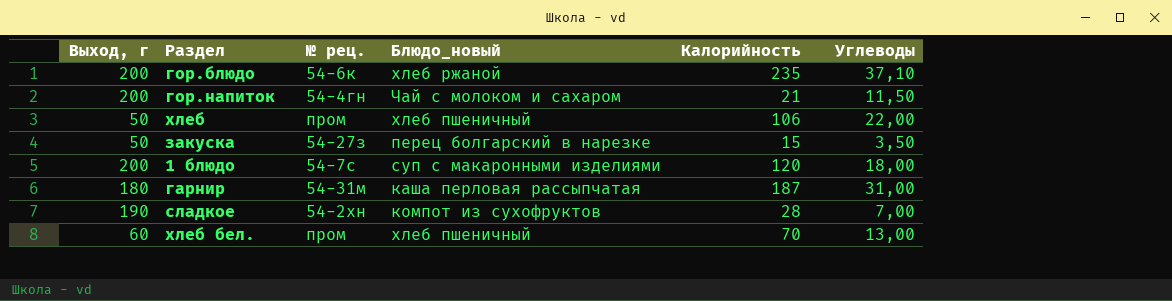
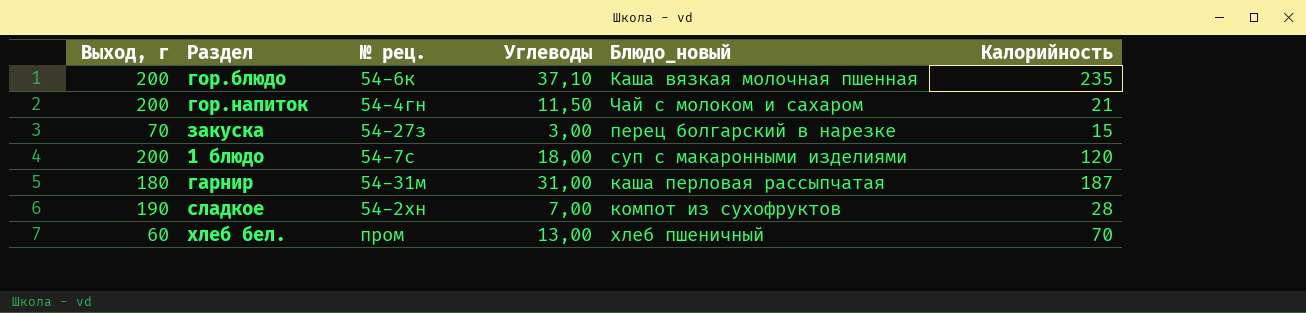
column Углеводы | position: 6 -> 4
row хлеб: 50 | пром | хлеб пшеничный | 106 | 22,00 -> none
гор.блюдо | Блюдо_новый: хлеб ржаной -> Каша вязкая молочная пшенная
закуска | Выход, г: 50 -> 70
закуска | Углеводы: 3,50 -> 3,00

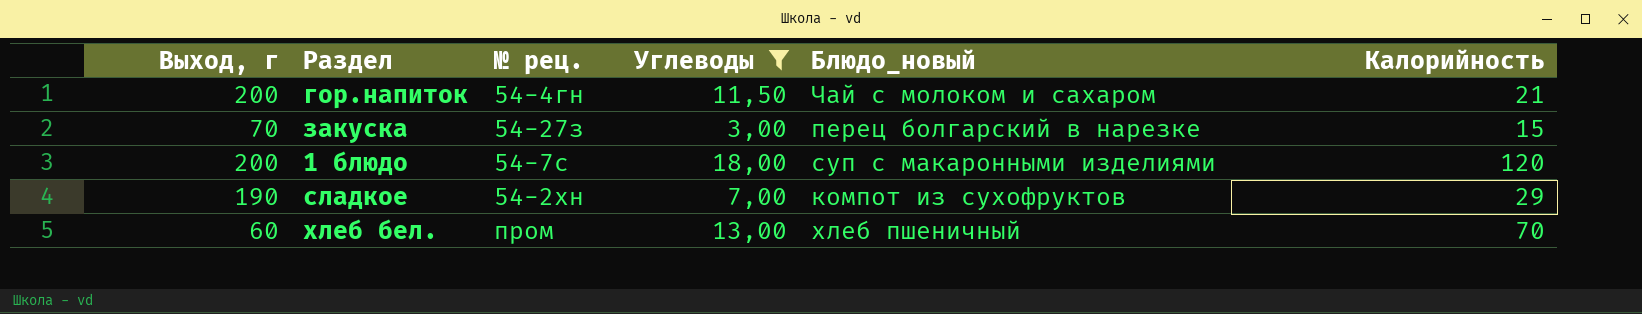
filter: none -> Углеводы <= 18,00
сладкое | Калорийность: 28 -> 29

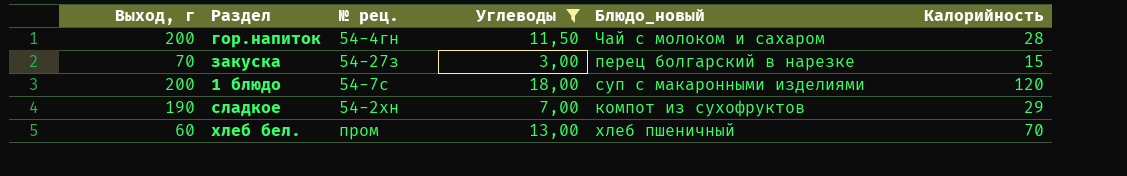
гор.напиток | Калорийность: 21 -> 28

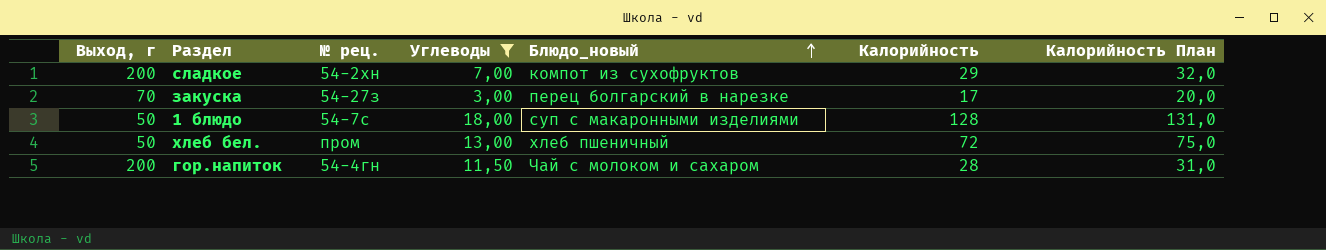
row order: none -> Блюдо_новый ascending
column Калорийность План | formula: none -> [Калорийность] + 3
сладкое | Выход, г: 190 -> 200
закуска | Калорийность: 15 -> 17
1 блюдо | Выход, г: 200 -> 50
1 блюдо | Калорийность: 120 -> 128
хлеб бел. | Выход, г: 60 -> 50
хлеб бел. | Калорийность: 70 -> 72

